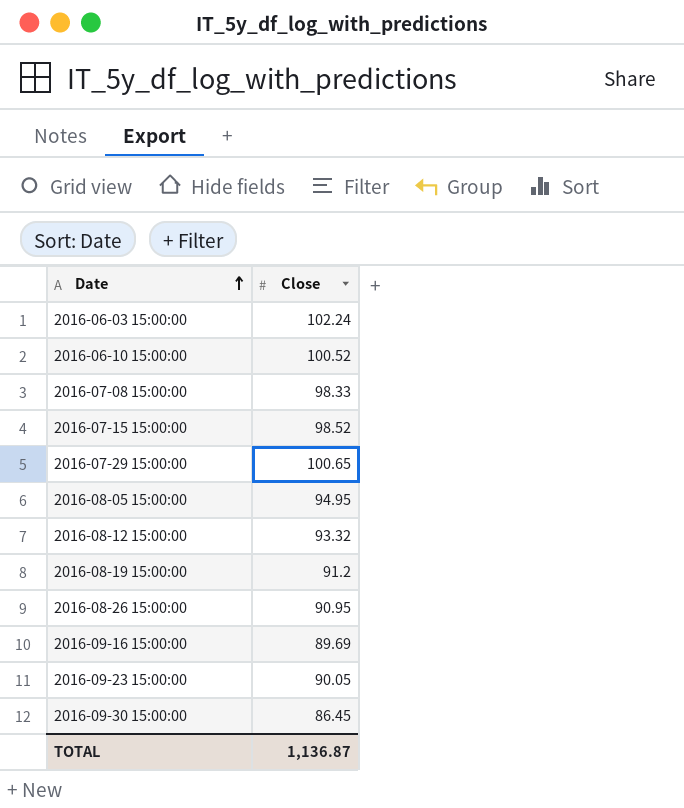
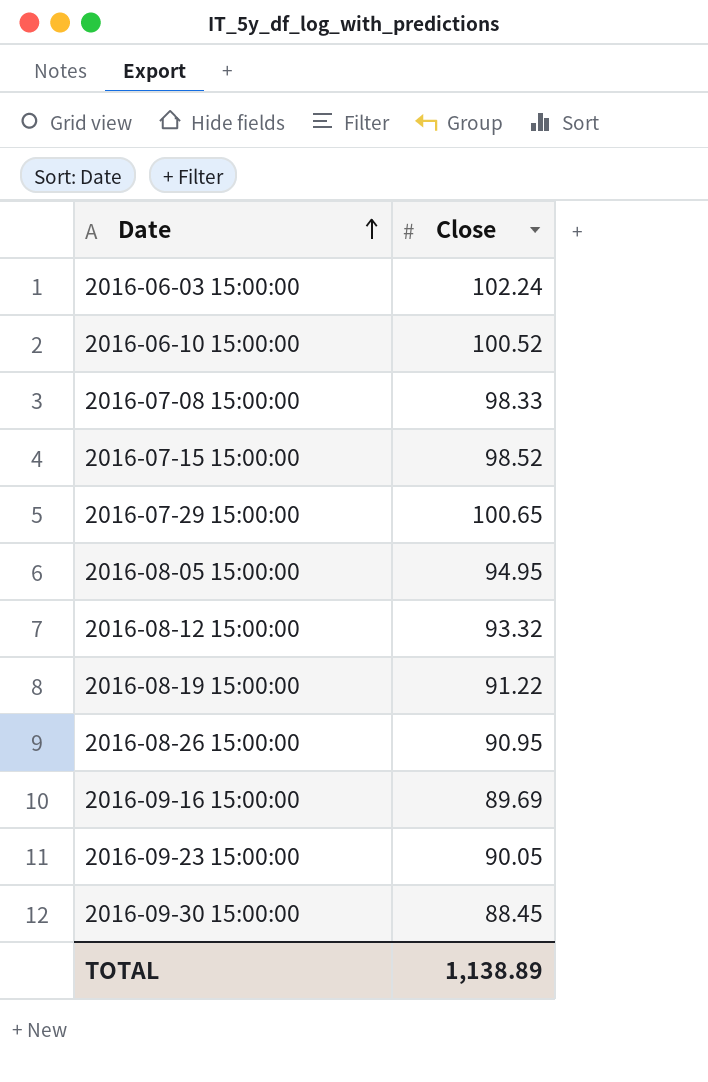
2016-08-19 15:00:00 | Close: 91.2 -> 91.22
2016-09-30 15:00:00 | Close: 86.45 -> 88.45
TOTAL | Close: 1,136.87 -> 1,138.89

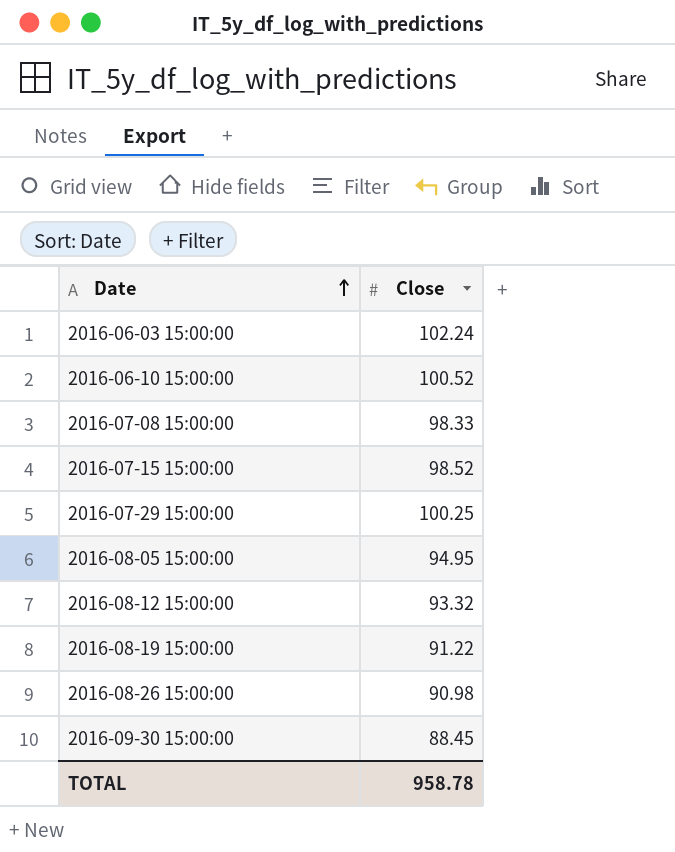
row 2016-09-16 15:00:00: 89.69 -> none
row 2016-09-23 15:00:00: 90.05 -> none
2016-07-29 15:00:00 | Close: 100.65 -> 100.25
2016-08-26 15:00:00 | Close: 90.95 -> 90.98
TOTAL | Close: 1,138.89 -> 958.78

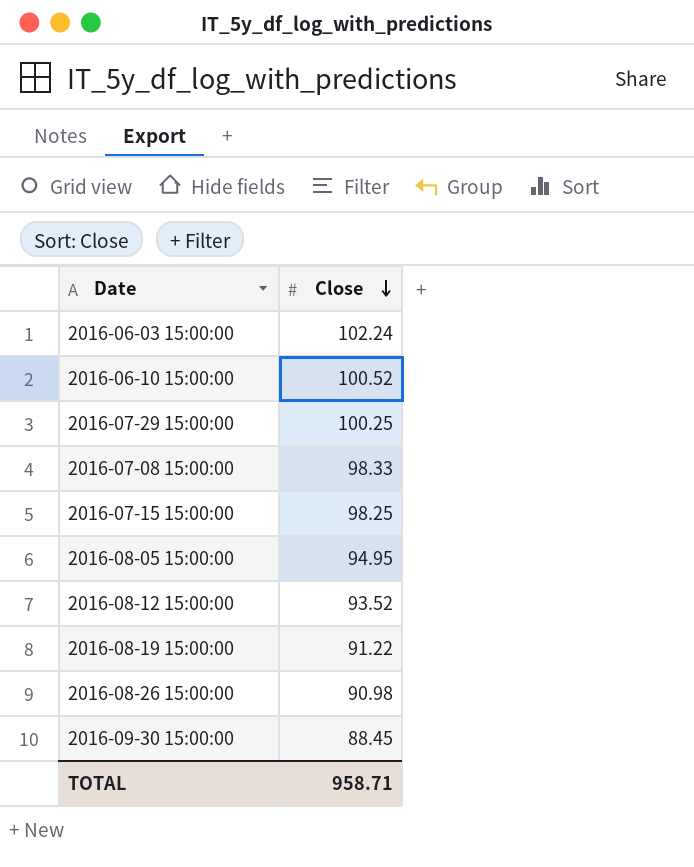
row order: Date ascending -> Close descending
2016-07-15 15:00:00 | Close: 98.52 -> 98.25
2016-08-12 15:00:00 | Close: 93.32 -> 93.52
TOTAL | Close: 958.78 -> 958.71

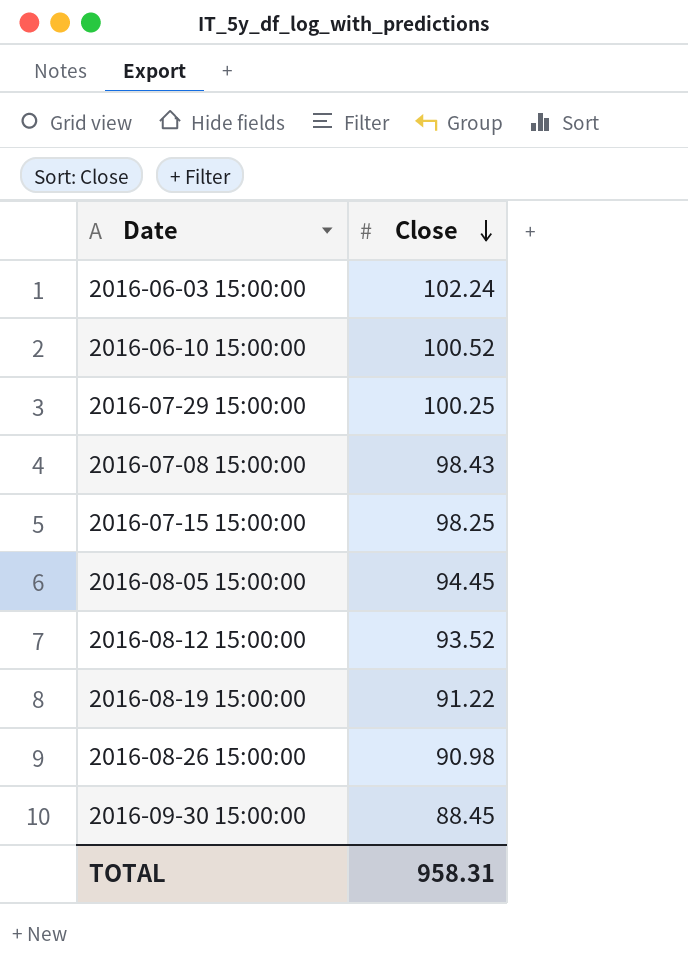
2016-07-08 15:00:00 | Close: 98.33 -> 98.43
2016-08-05 15:00:00 | Close: 94.95 -> 94.45
TOTAL | Close: 958.71 -> 958.31

